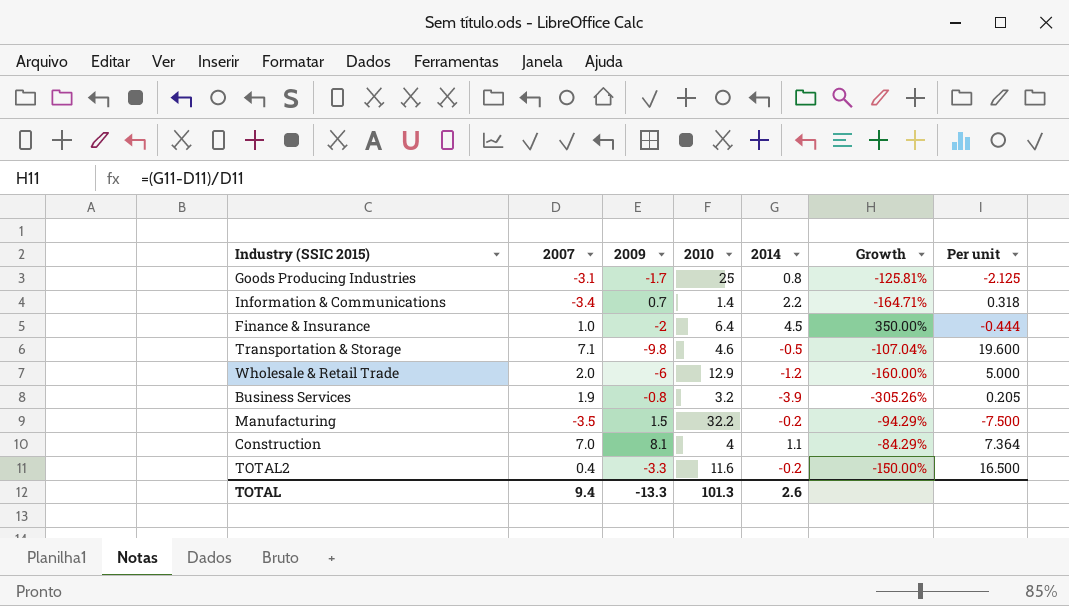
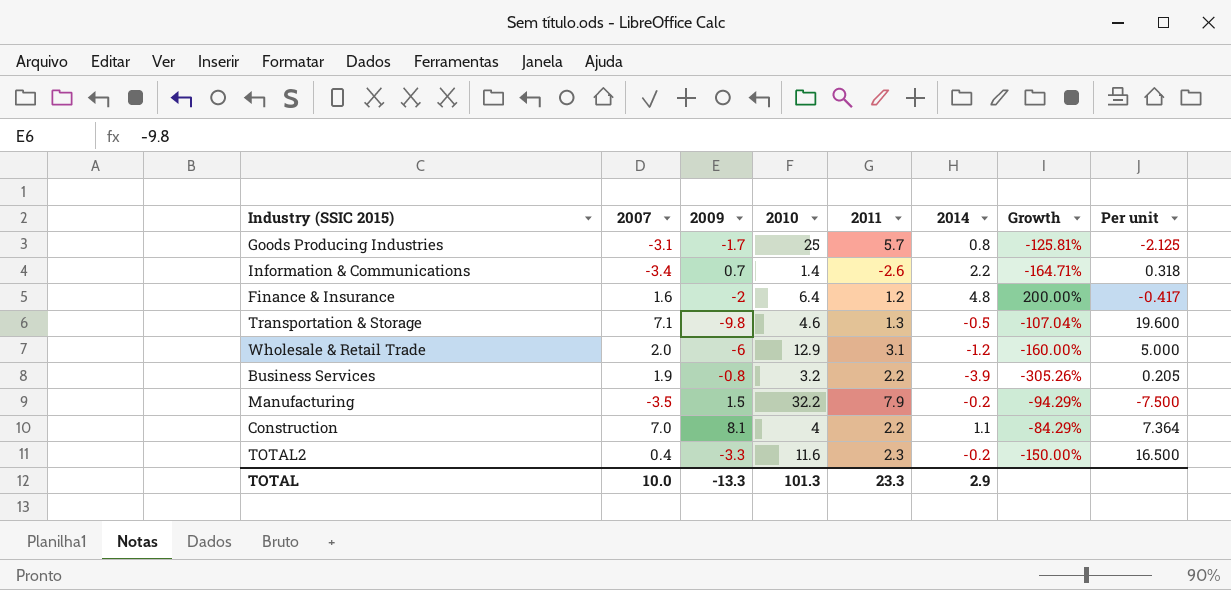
column 2011 | position: none -> 5
Finance & Insurance | 2007: 1.0 -> 1.6
Finance & Insurance | 2014: 4.5 -> 4.8
Finance & Insurance | Growth: 350.00% -> 200.00%
Finance & Insurance | Per unit: -0.444 -> -0.417
TOTAL | 2007: 9.4 -> 10.0
TOTAL | 2014: 2.6 -> 2.9

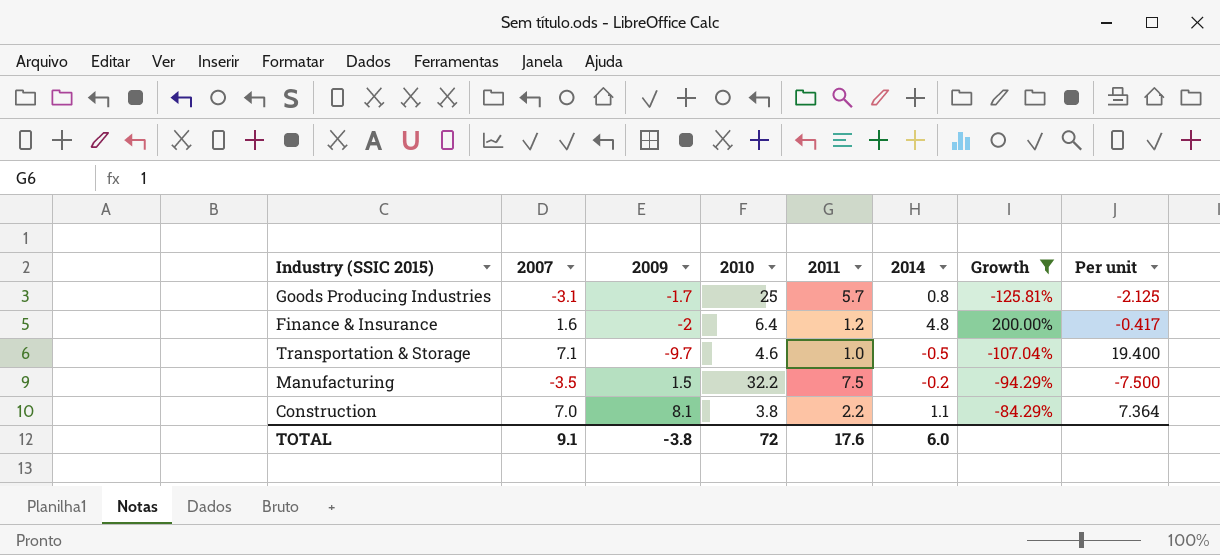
filter: none -> Growth >= -125.81%
Transportation & Storage | 2009: -9.8 -> -9.7
Transportation & Storage | 2011: 1.3 -> 1.0
Transportation & Storage | Per unit: 19.600 -> 19.400
Manufacturing | 2011: 7.9 -> 7.5
Construction | 2010: 4 -> 3.8
TOTAL | 2007: 10.0 -> 9.1
TOTAL | 2009: -13.3 -> -3.8
TOTAL | 2010: 101.3 -> 72
TOTAL | 2011: 23.3 -> 17.6
TOTAL | 2014: 2.9 -> 6.0

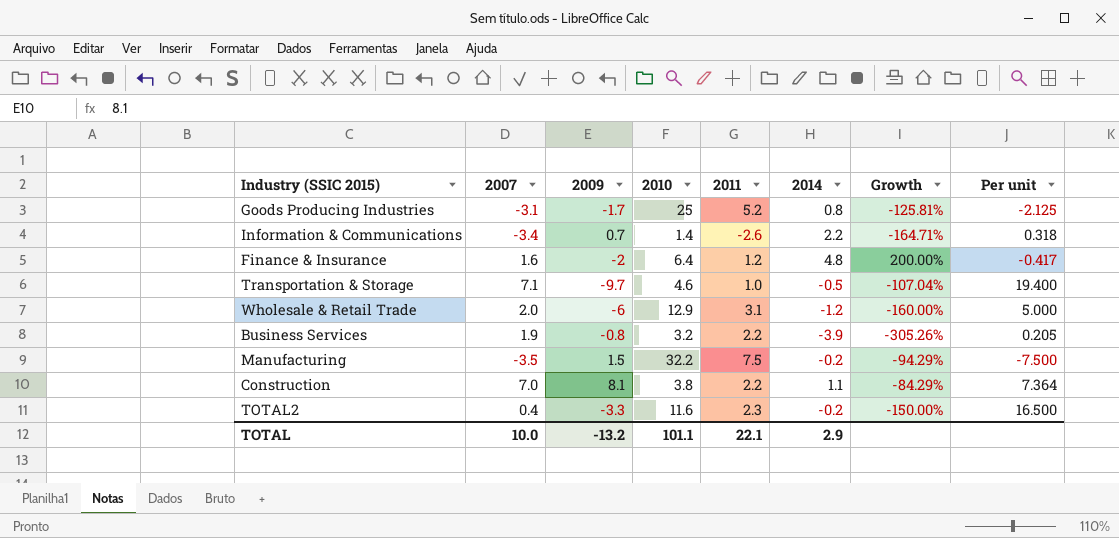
filter: Growth >= -125.81% -> none
Goods Producing Industries | 2011: 5.7 -> 5.2
TOTAL | 2007: 9.1 -> 10.0
TOTAL | 2009: -3.8 -> -13.2
TOTAL | 2010: 72 -> 101.1
TOTAL | 2011: 17.6 -> 22.1
TOTAL | 2014: 6.0 -> 2.9

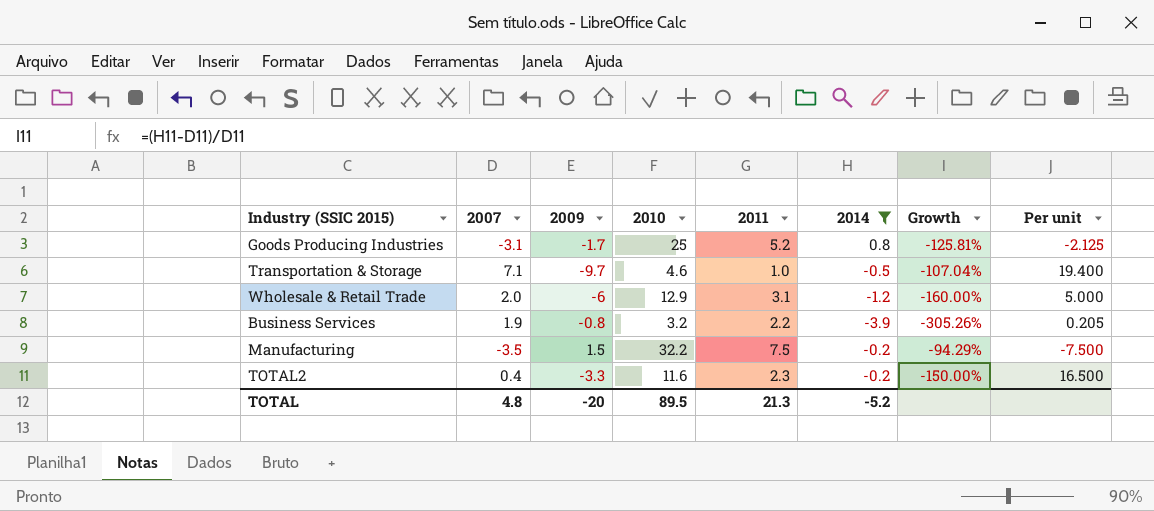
filter: none -> 2014 <= 0.8
TOTAL | 2007: 10.0 -> 4.8
TOTAL | 2009: -13.2 -> -20
TOTAL | 2010: 101.1 -> 89.5
TOTAL | 2011: 22.1 -> 21.3
TOTAL | 2014: 2.9 -> -5.2

